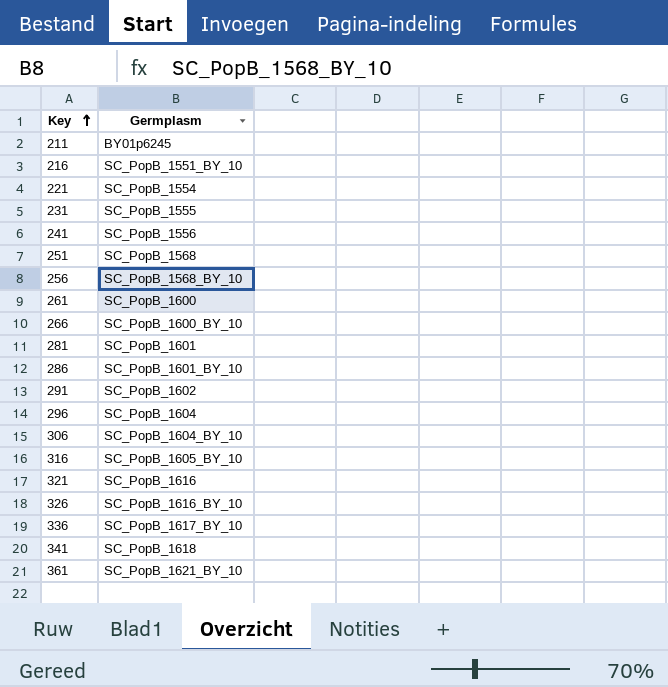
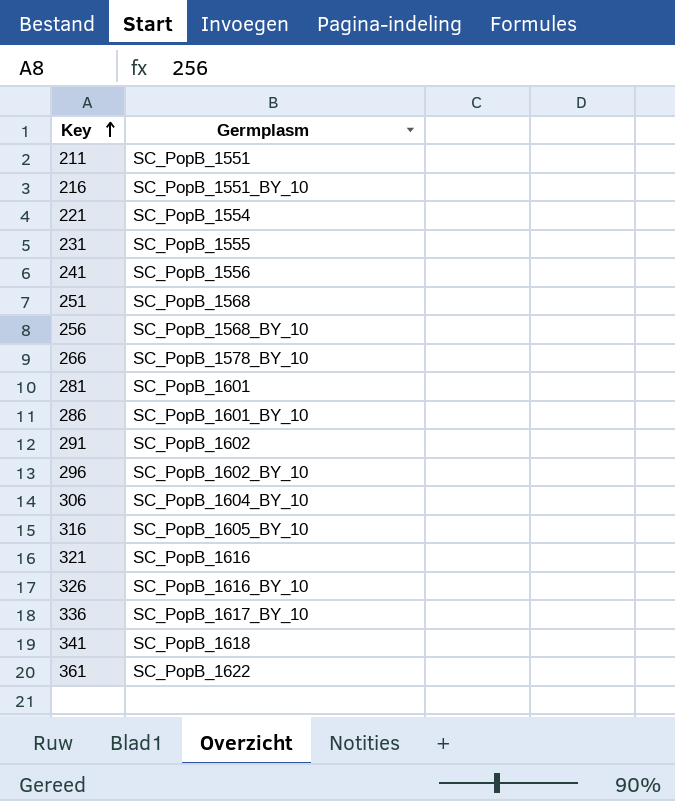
row 261: SC_PopB_1600 -> none
211 | Germplasm: BY01p6245 -> SC_PopB_1551
266 | Germplasm: SC_PopB_1600_BY_10 -> SC_PopB_1578_BY_10
296 | Germplasm: SC_PopB_1604 -> SC_PopB_1602_BY_10
361 | Germplasm: SC_PopB_1621_BY_10 -> SC_PopB_1622

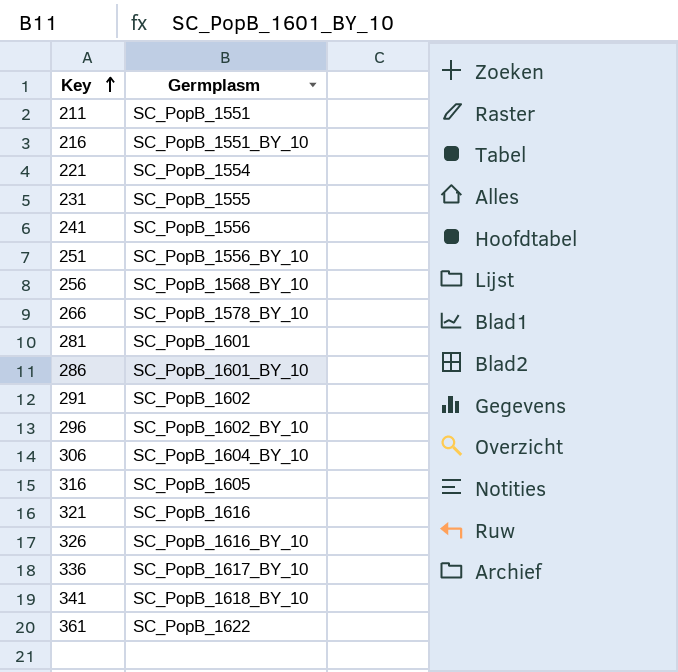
251 | Germplasm: SC_PopB_1568 -> SC_PopB_1556_BY_10
316 | Germplasm: SC_PopB_1605_BY_10 -> SC_PopB_1605
341 | Germplasm: SC_PopB_1618 -> SC_PopB_1618_BY_10

